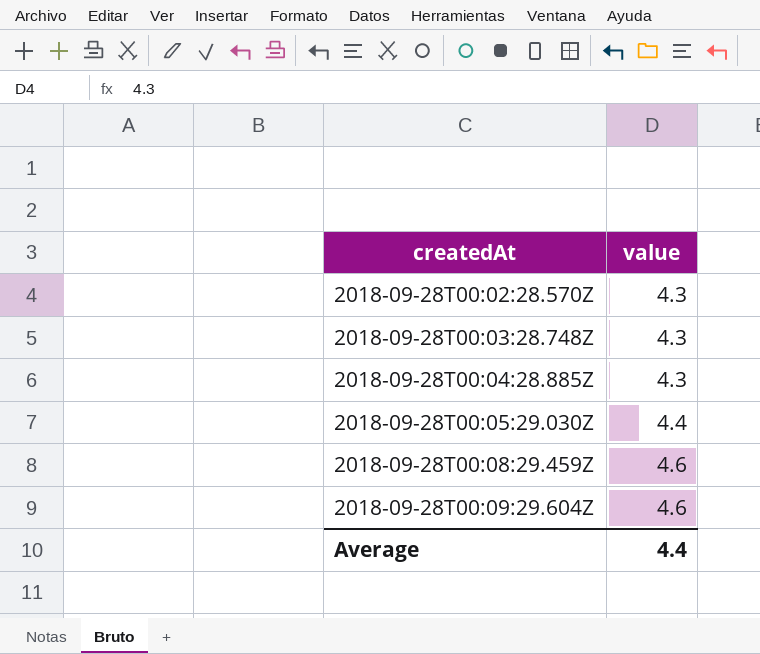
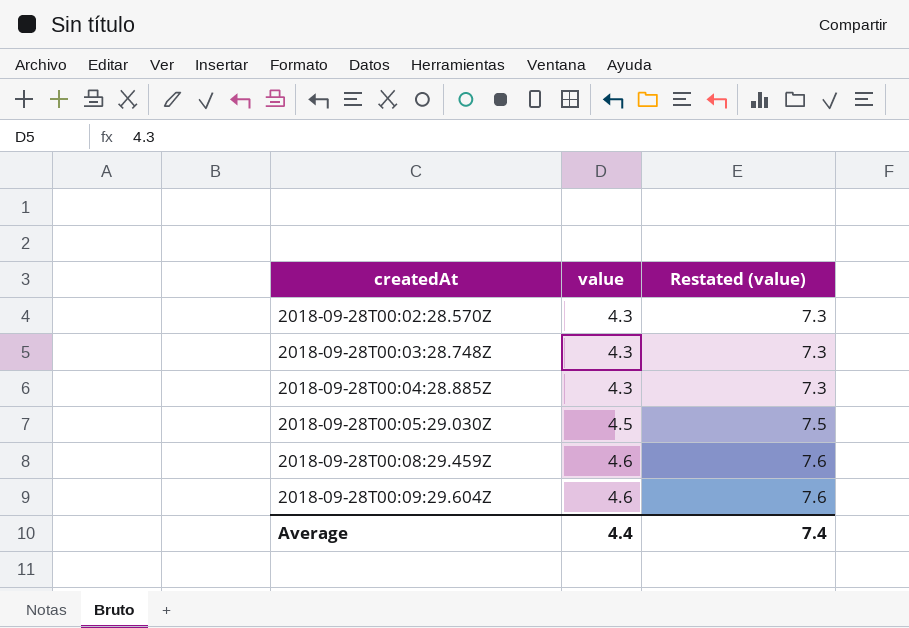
column Restated (value) | formula: none -> [value] + 3
2018-09-28T00:05:29.030Z | value: 4.4 -> 4.5

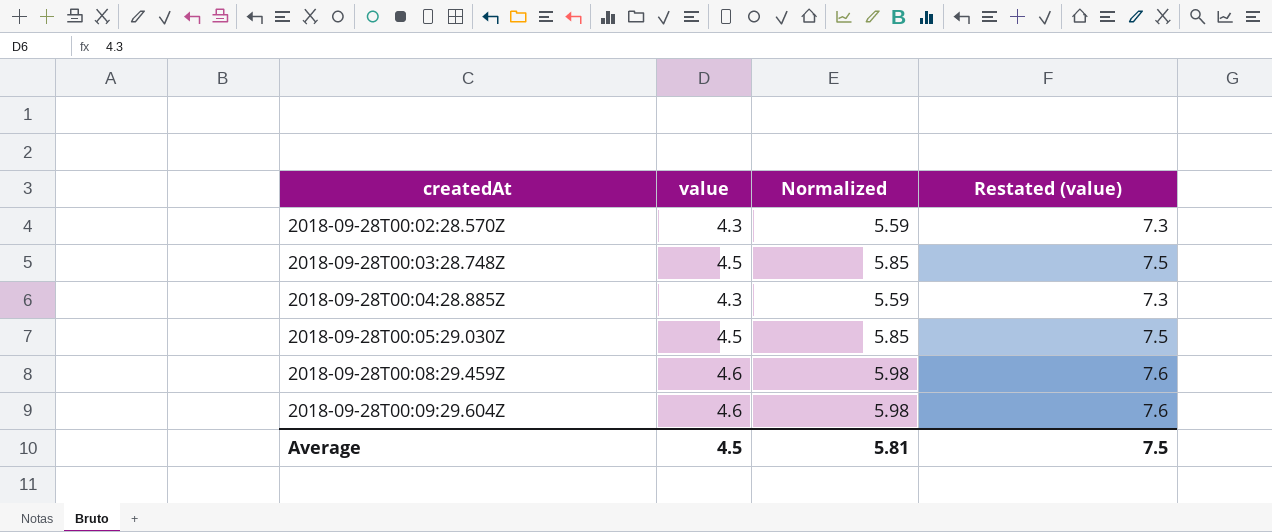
column Normalized | formula: none -> [value] * 1.3
2018-09-28T00:03:28.748Z | value: 4.3 -> 4.5
2018-09-28T00:03:28.748Z | Restated (value): 7.3 -> 7.5
Average | value: 4.4 -> 4.5
Average | Restated (value): 7.4 -> 7.5

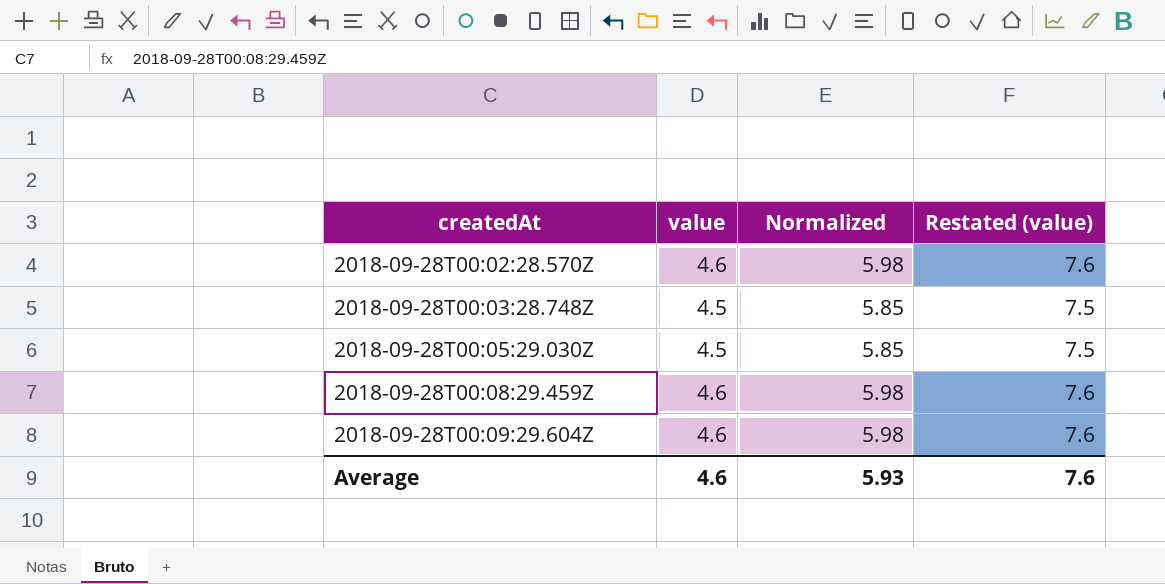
row 2018-09-28T00:04:28.885Z: 4.3 | 5.59 | 7.3 -> none
2018-09-28T00:02:28.570Z | value: 4.3 -> 4.6
2018-09-28T00:02:28.570Z | Normalized: 5.59 -> 5.98
2018-09-28T00:02:28.570Z | Restated (value): 7.3 -> 7.6
Average | value: 4.5 -> 4.6
Average | Normalized: 5.81 -> 5.93
Average | Restated (value): 7.5 -> 7.6

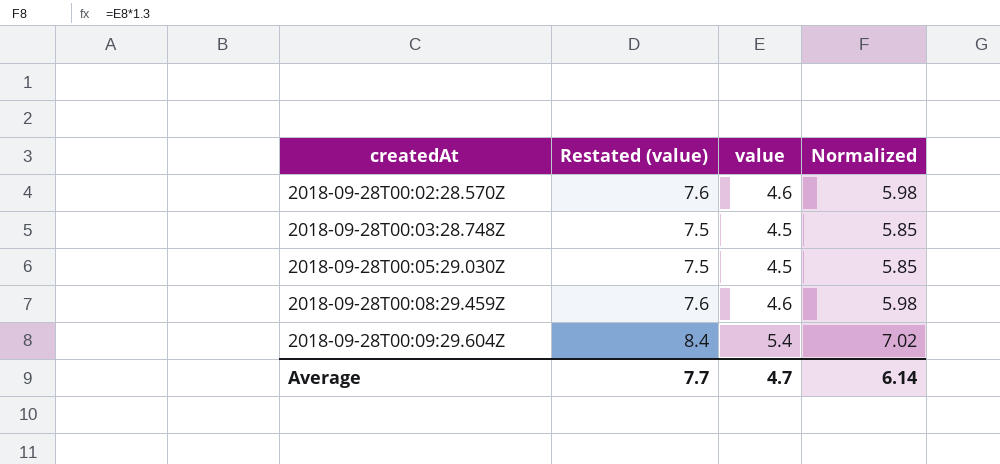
column Restated (value) | position: 4 -> 2
2018-09-28T00:09:29.604Z | Restated (value): 7.6 -> 8.4
2018-09-28T00:09:29.604Z | value: 4.6 -> 5.4
2018-09-28T00:09:29.604Z | Normalized: 5.98 -> 7.02
Average | Restated (value): 7.6 -> 7.7
Average | value: 4.6 -> 4.7
Average | Normalized: 5.93 -> 6.14

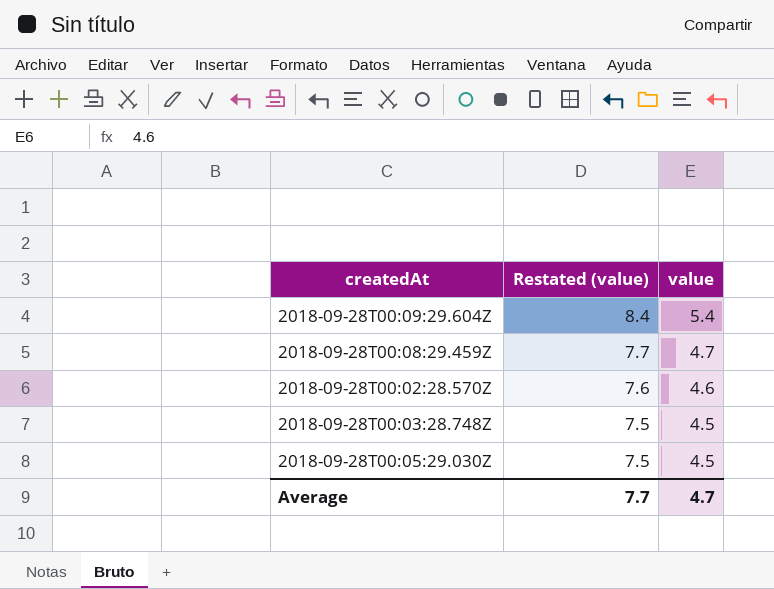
row order: createdAt ascending -> Restated (value) descending
column Normalized | formula: [value] * 1.3 -> none
2018-09-28T00:08:29.459Z | Restated (value): 7.6 -> 7.7
2018-09-28T00:08:29.459Z | value: 4.6 -> 4.7

